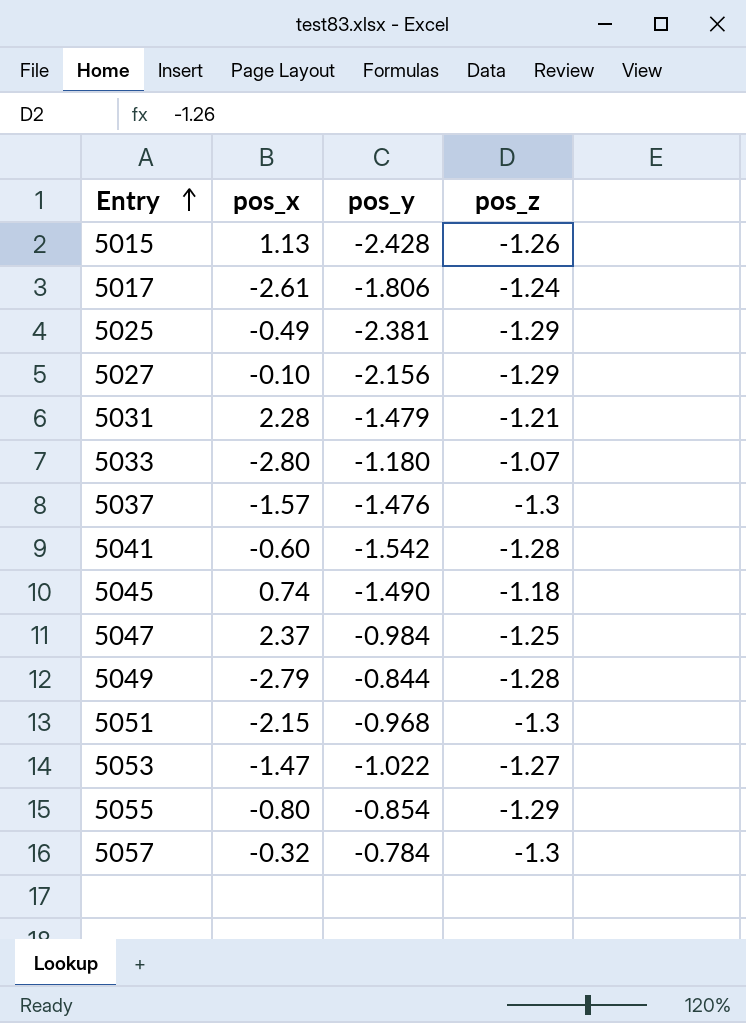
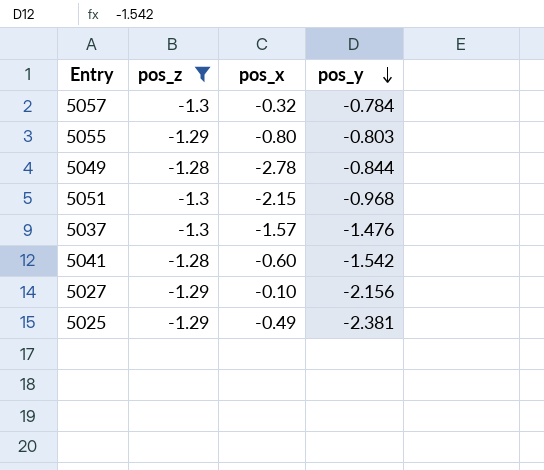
filter: none -> pos_z <= -1.28
row order: Entry ascending -> pos_y descending
column pos_z | position: 4 -> 2
5055 | pos_y: -0.854 -> -0.803
5049 | pos_x: -2.79 -> -2.78

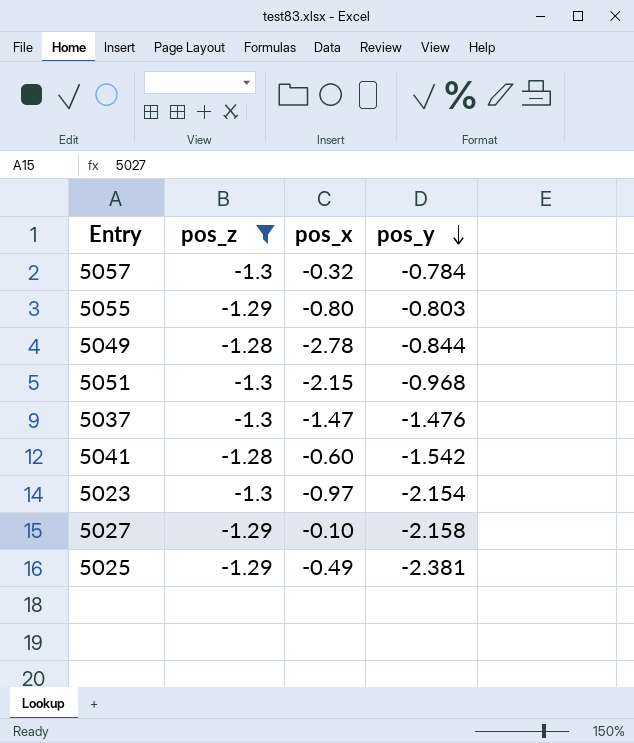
5037 | pos_x: -1.57 -> -1.47
row 5023: none -> -1.3 | -0.97 | -2.154
5027 | pos_y: -2.156 -> -2.158

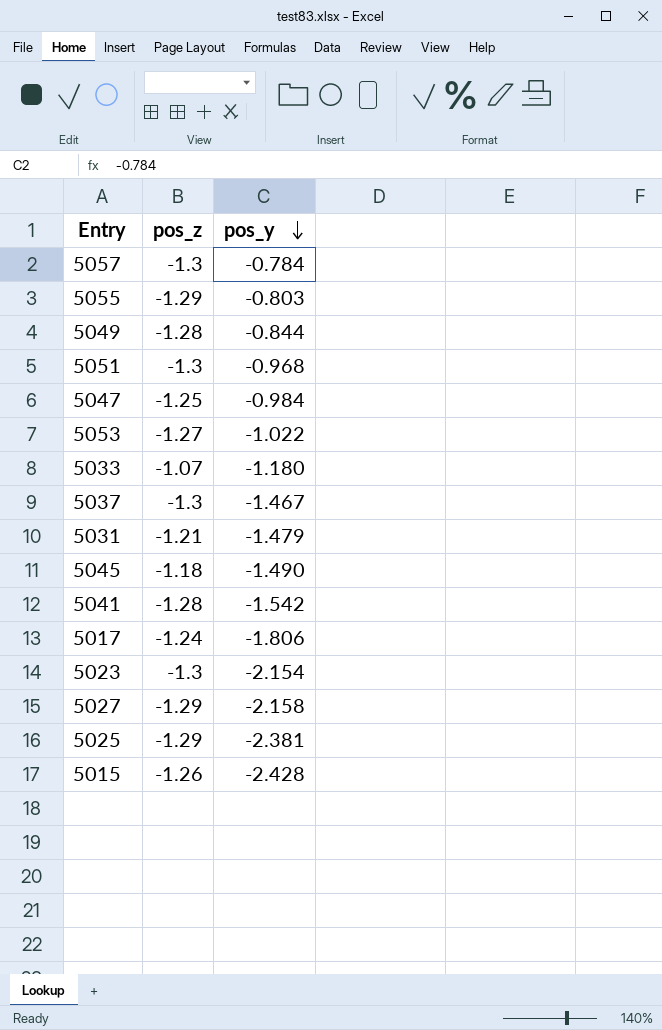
filter: pos_z <= -1.28 -> none
column pos_x | position: 3 -> none
5037 | pos_y: -1.476 -> -1.467

